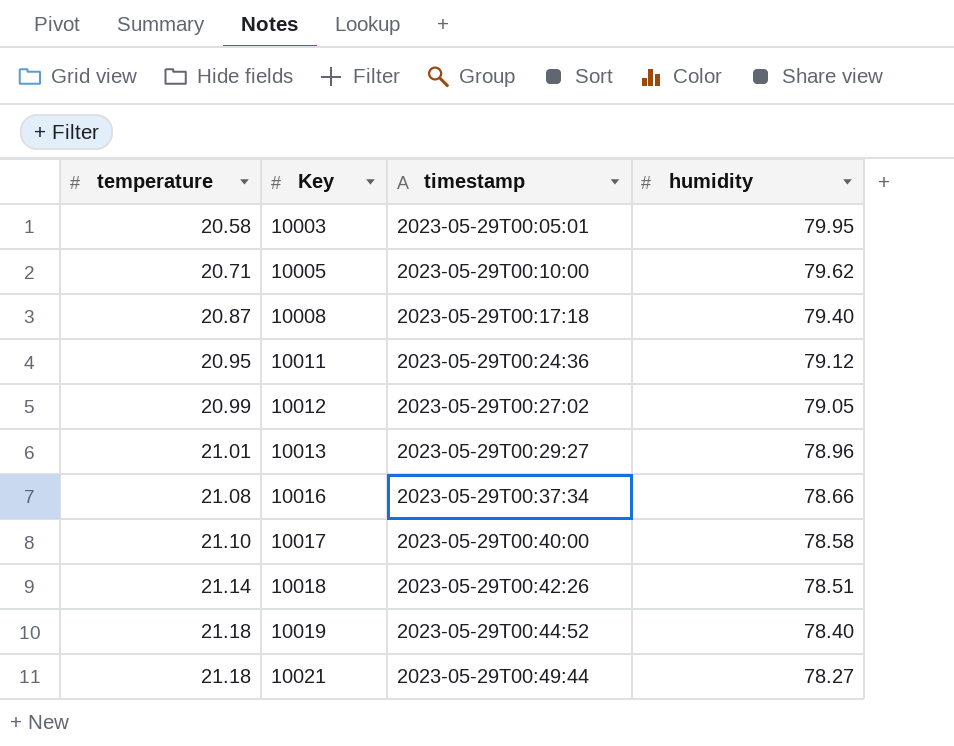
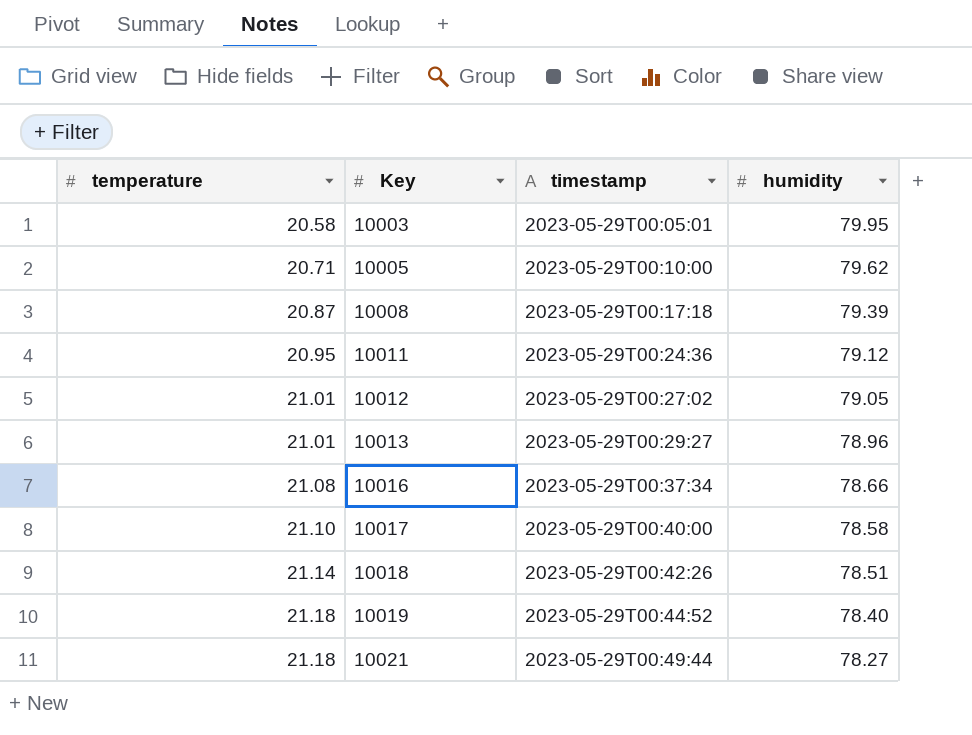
10008 | humidity: 79.40 -> 79.39
10012 | temperature: 20.99 -> 21.01

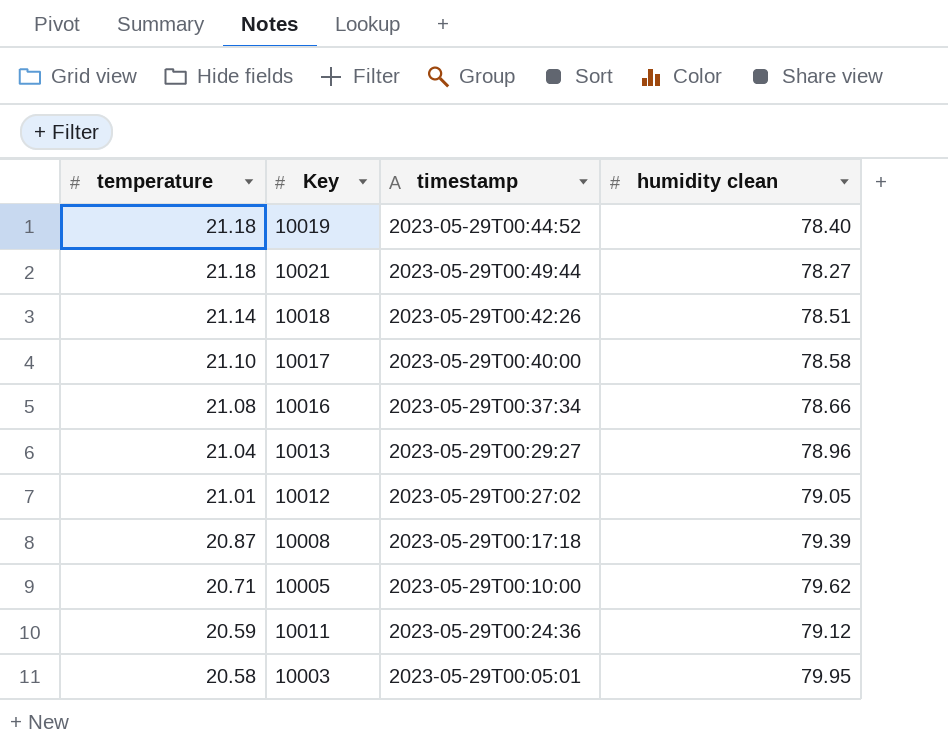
row order: temperature ascending -> temperature descending
column name: humidity -> humidity clean
10013 | temperature: 21.01 -> 21.04
10011 | temperature: 20.95 -> 20.59

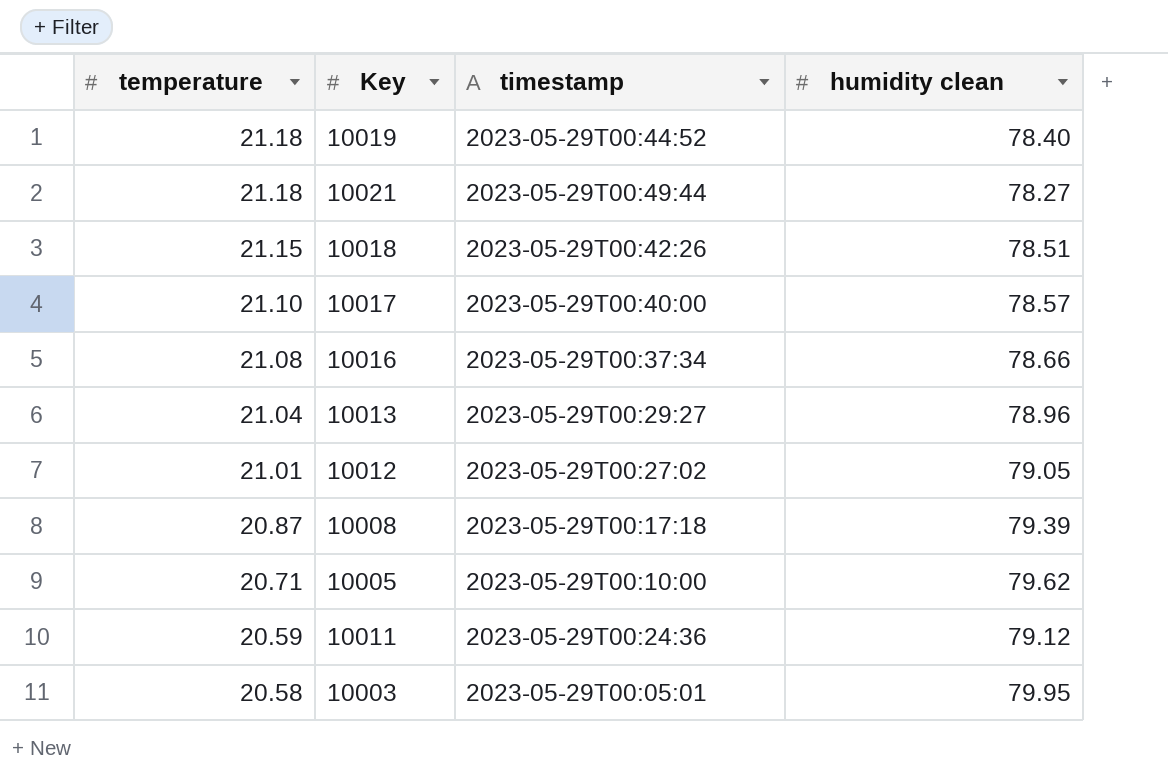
10018 | temperature: 21.14 -> 21.15
10017 | humidity clean: 78.58 -> 78.57

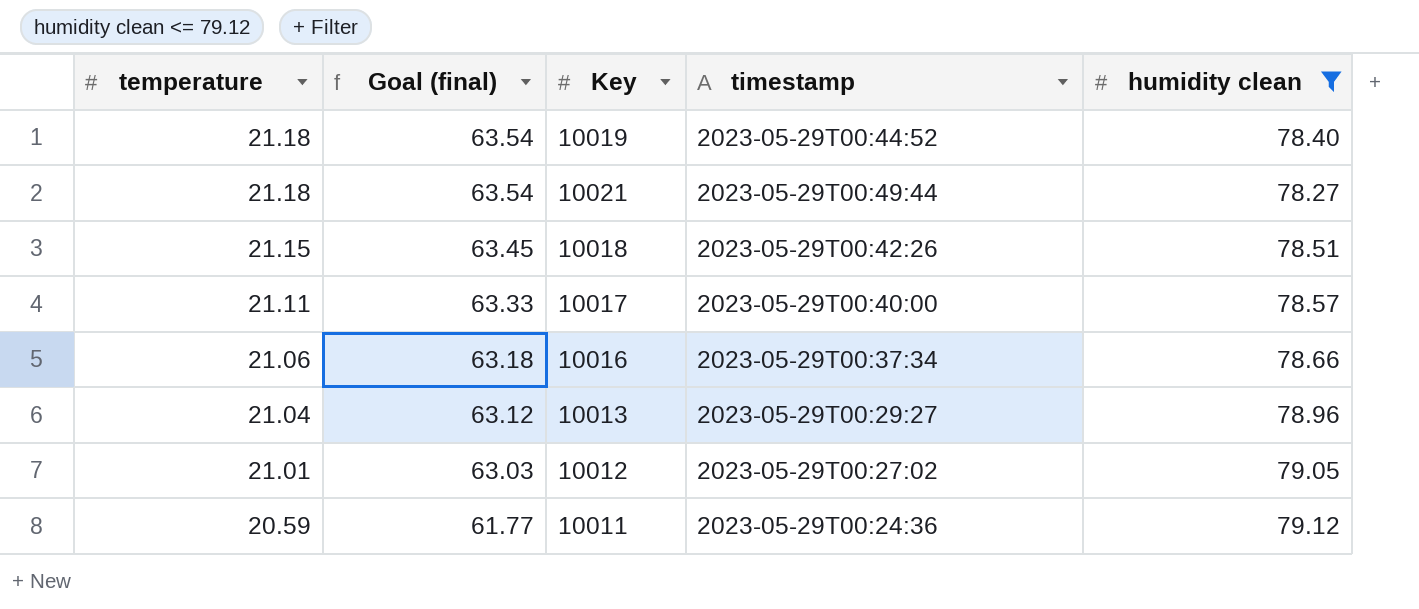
filter: none -> humidity clean <= 79.12
column Goal (final) | formula: none -> [temperature] * 3
10017 | temperature: 21.10 -> 21.11
10016 | temperature: 21.08 -> 21.06

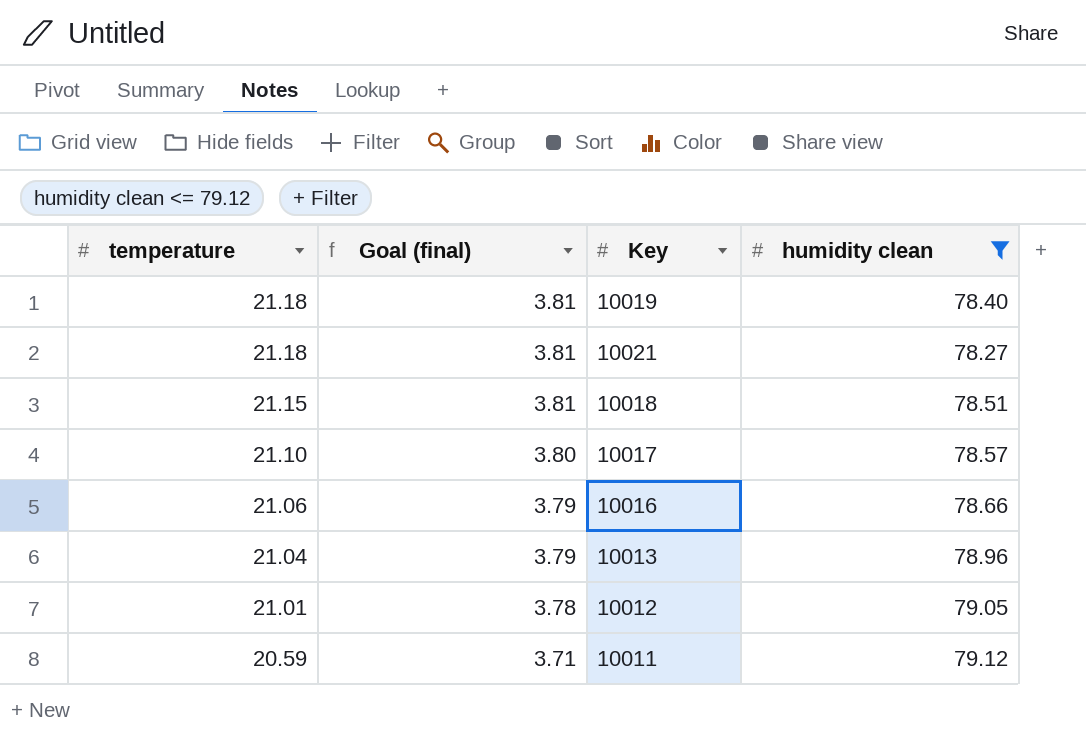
column timestamp | position: 4 -> none
column Goal (final) | formula: [temperature] * 3 -> [temperature] * 0.18
10017 | temperature: 21.11 -> 21.10

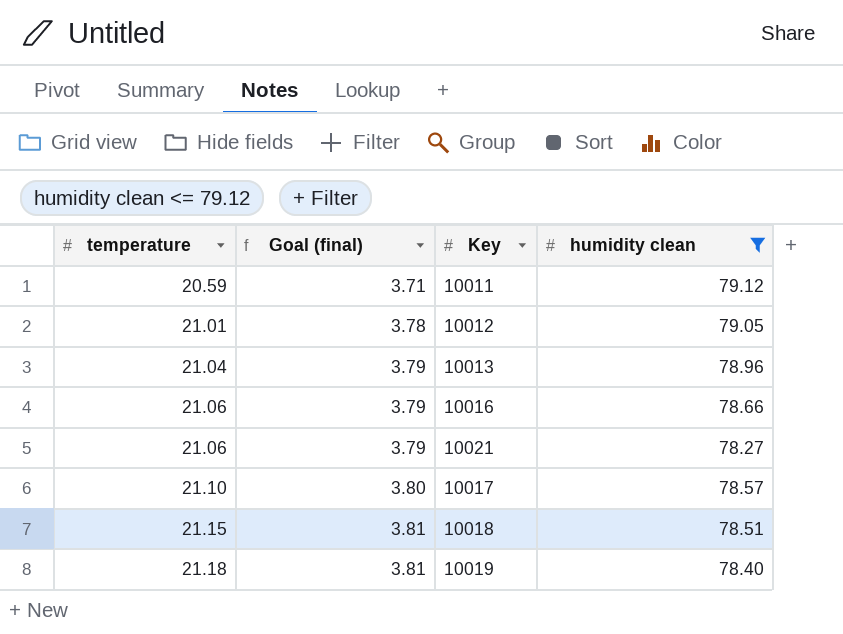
row order: temperature descending -> temperature ascending
10021 | temperature: 21.18 -> 21.06
10021 | Goal (final): 3.81 -> 3.79

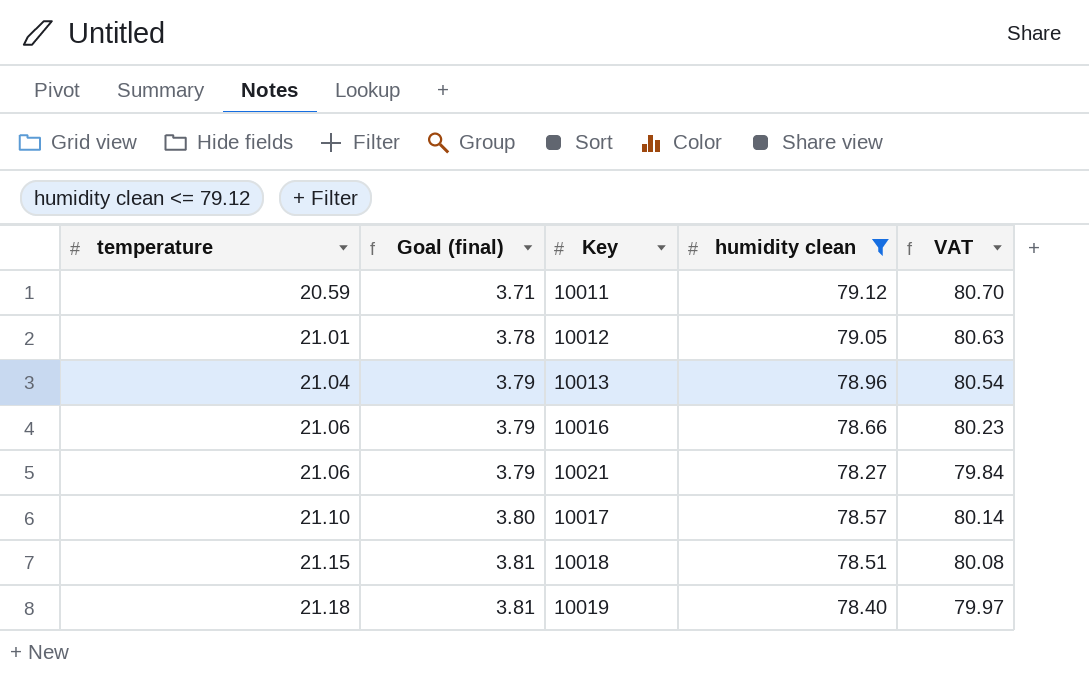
column VAT | formula: none -> [humidity clean] * 1.02

